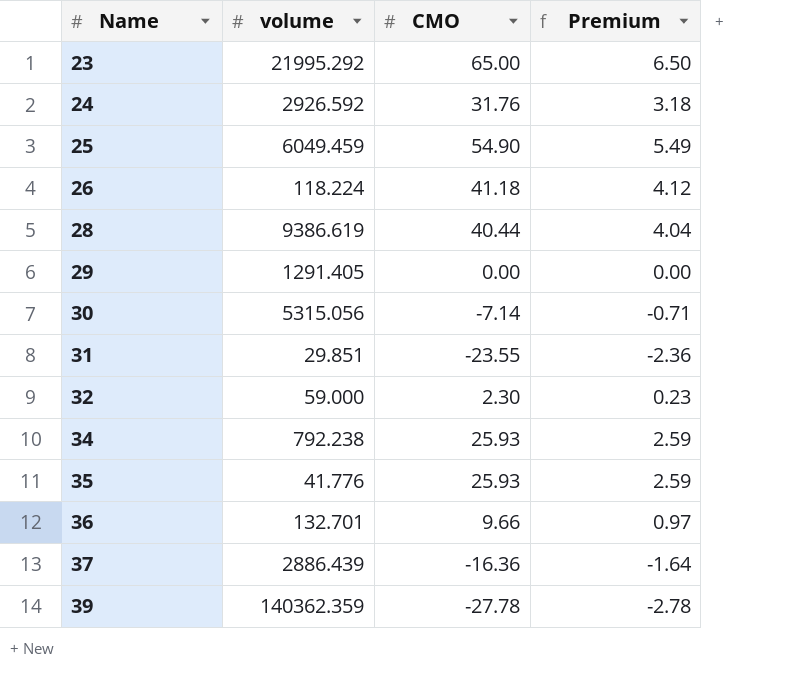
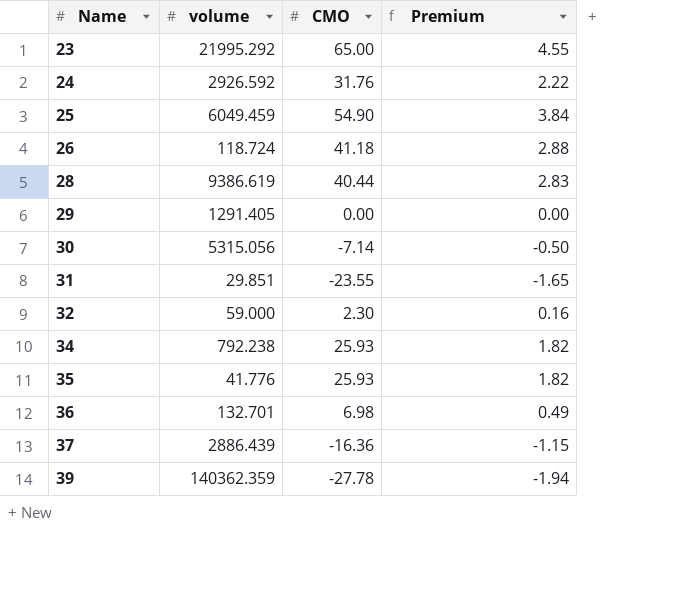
column Premium | formula: [CMO] * 0.1 -> [CMO] * 0.07
26 | volume: 118.224 -> 118.724
36 | CMO: 9.66 -> 6.98

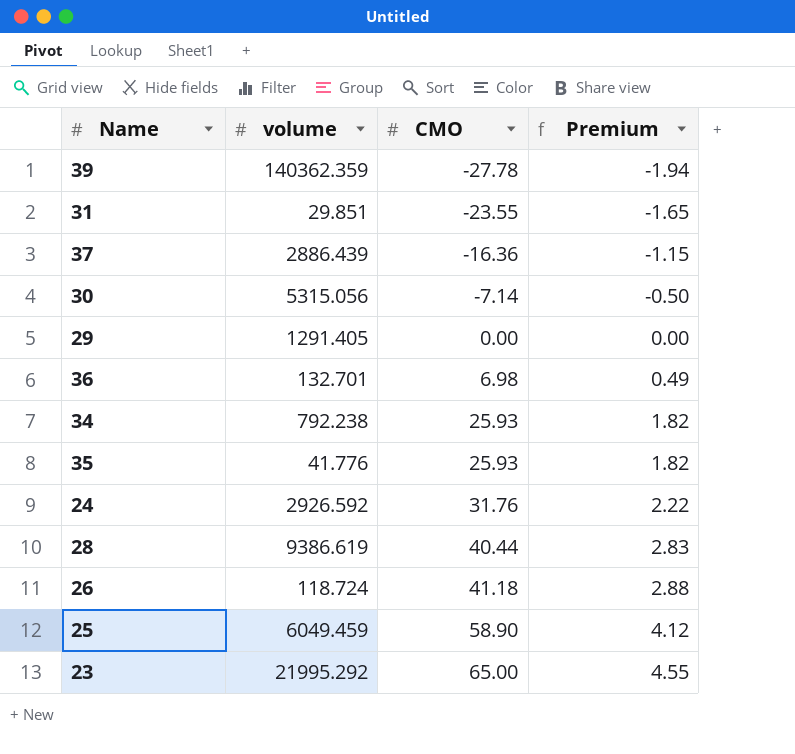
row order: Name ascending -> CMO ascending
row 32: 59.000 | 2.30 | 0.16 -> none
25 | CMO: 54.90 -> 58.90
25 | Premium: 3.84 -> 4.12

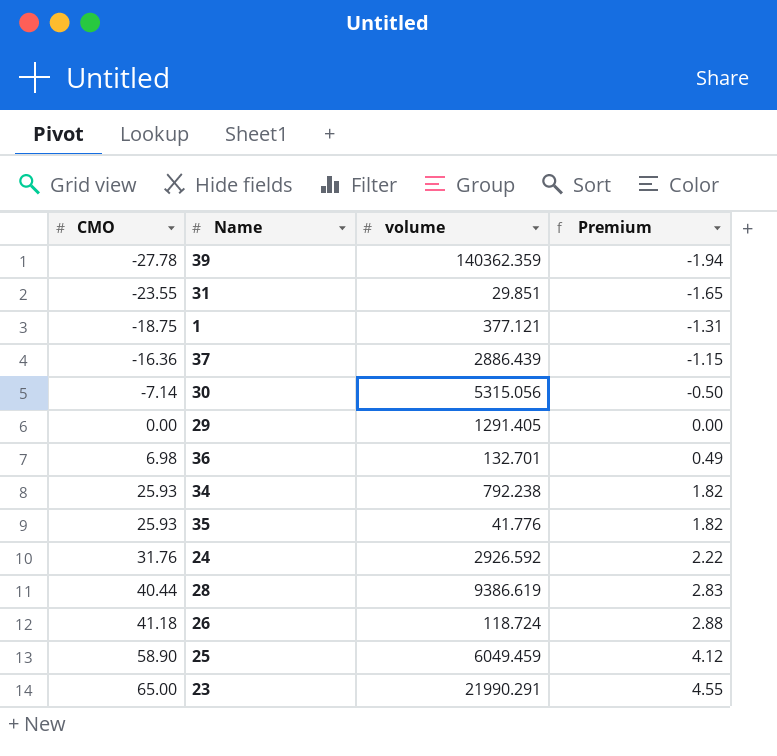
column CMO | position: 3 -> 1
row 1: none -> -18.75 | 377.121 | -1.31
23 | volume: 21995.292 -> 21990.291

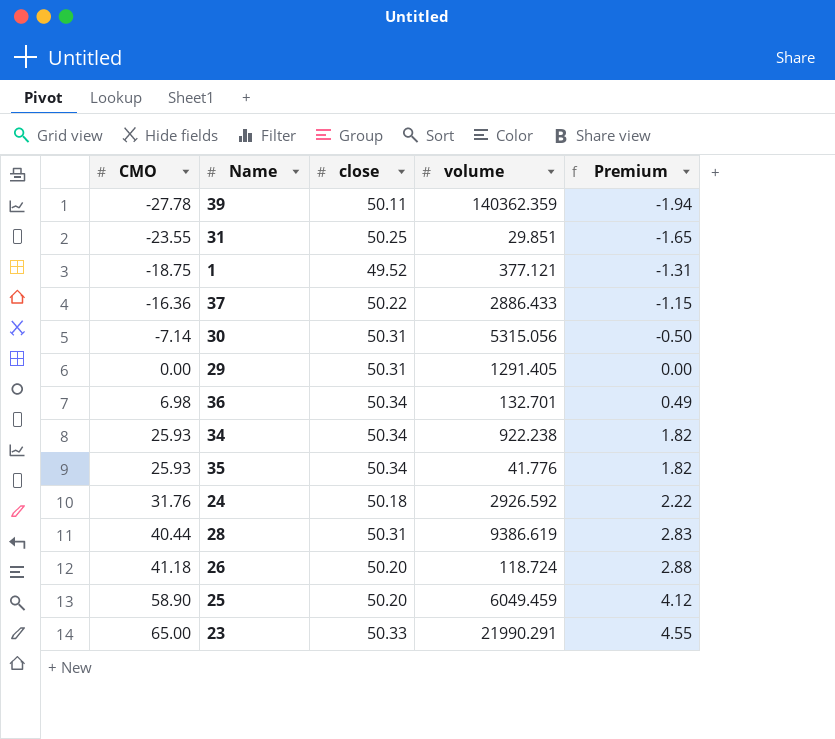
column close | position: none -> 3
37 | volume: 2886.439 -> 2886.433
34 | volume: 792.238 -> 922.238

